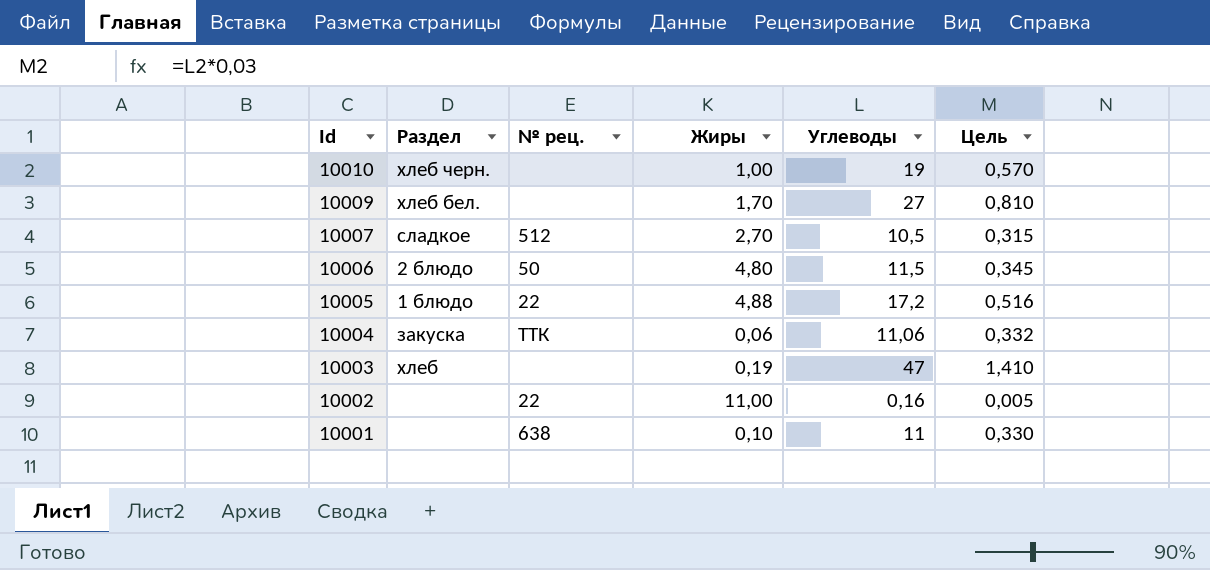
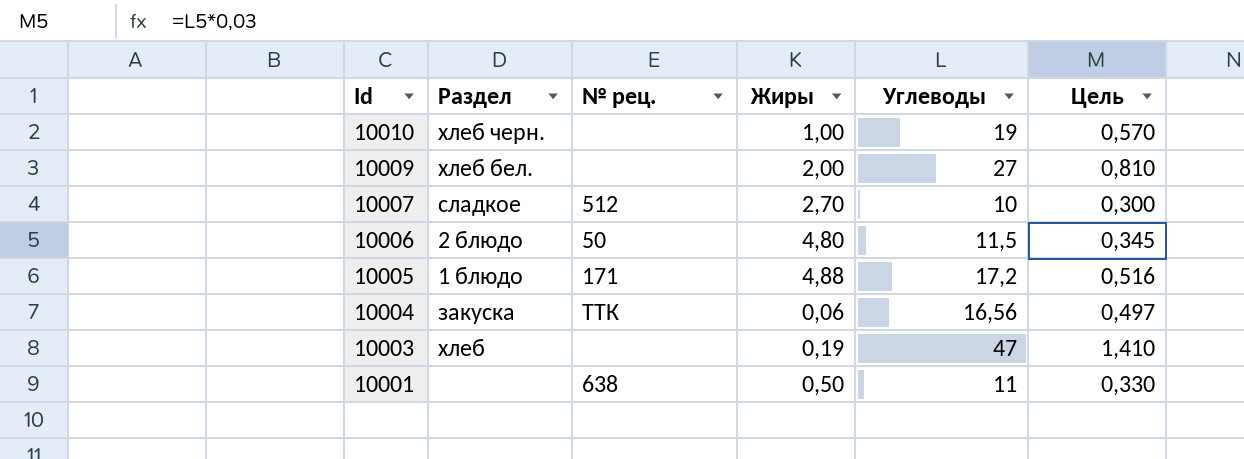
row 10002: none | 22 | 11,00 | 0,16 | 0,005 -> none
10009 | Жиры: 1,70 -> 2,00
10007 | Углеводы: 10,5 -> 10
10007 | Цель: 0,315 -> 0,300
10005 | № рец.: 22 -> 171
10004 | Углеводы: 11,06 -> 16,56
10004 | Цель: 0,332 -> 0,497
10001 | Жиры: 0,10 -> 0,50

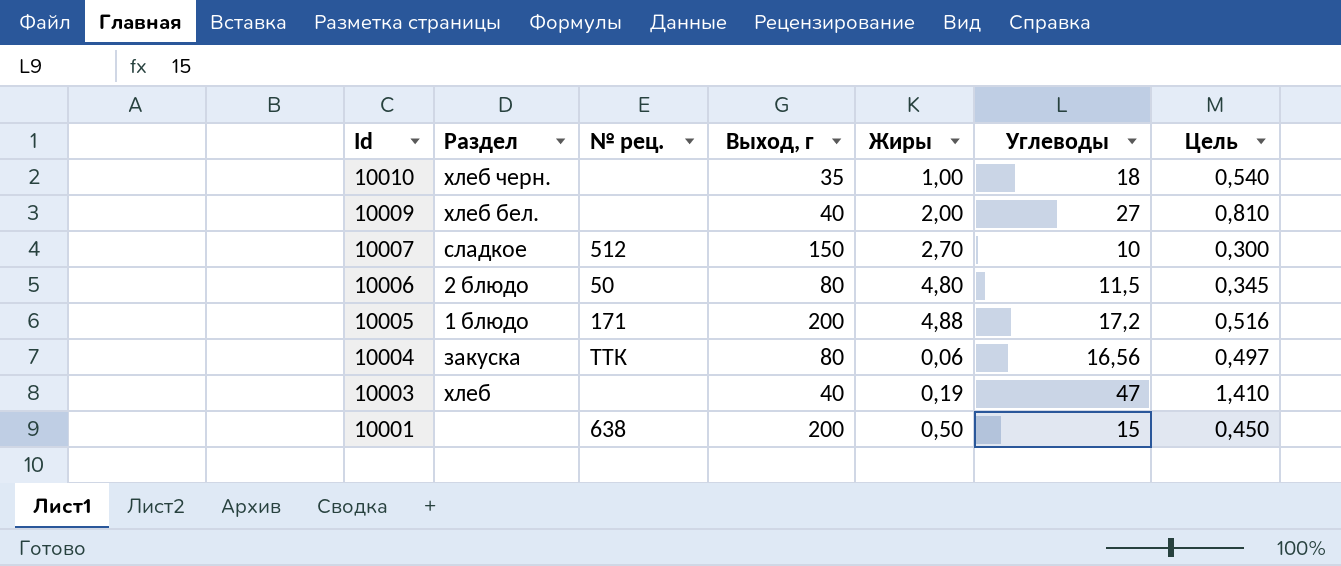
column Выход, г | position: none -> 4
10010 | Углеводы: 19 -> 18
10010 | Цель: 0,570 -> 0,540
10001 | Углеводы: 11 -> 15
10001 | Цель: 0,330 -> 0,450

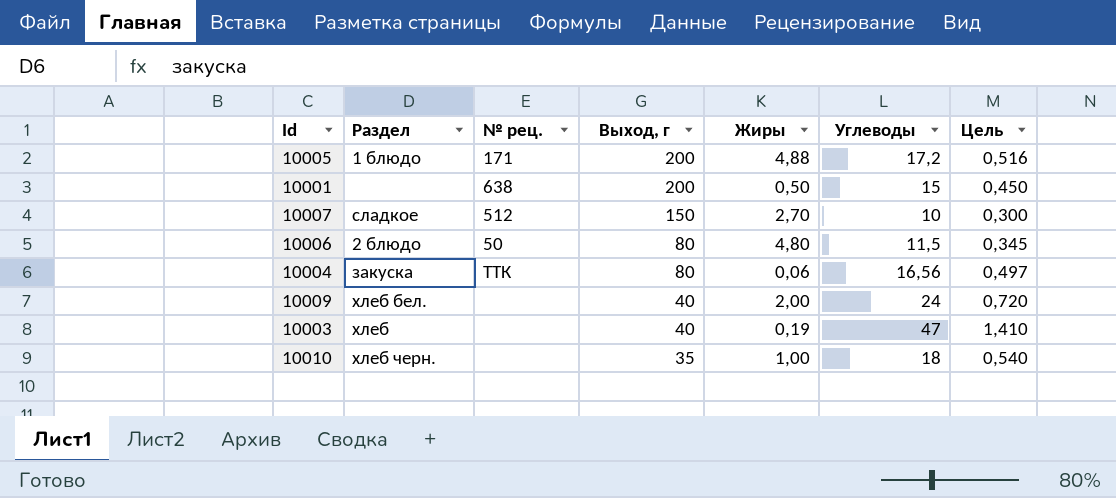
row order: Id descending -> Выход, г descending
10009 | Углеводы: 27 -> 24
10009 | Цель: 0,810 -> 0,720

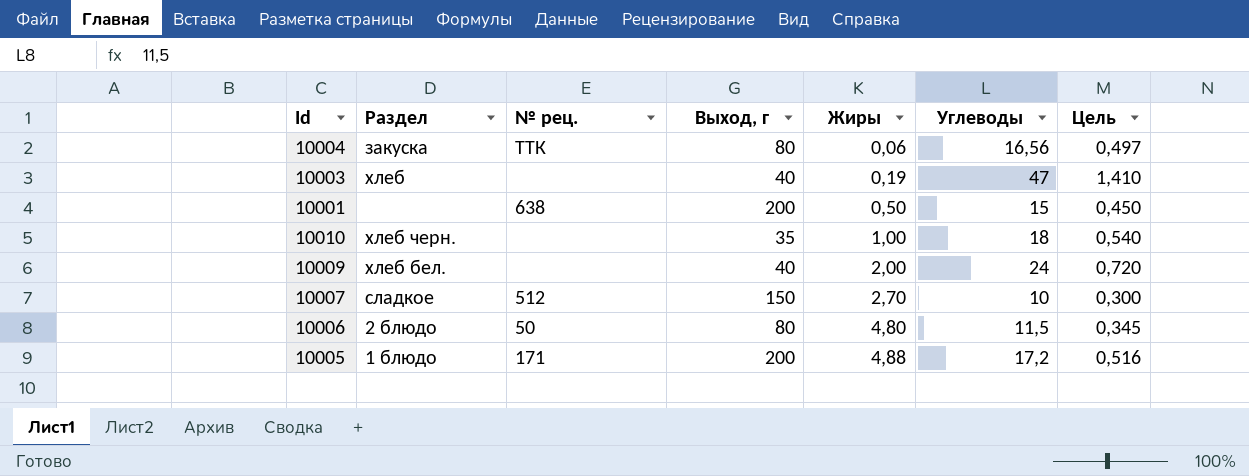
row order: Выход, г descending -> Жиры ascending

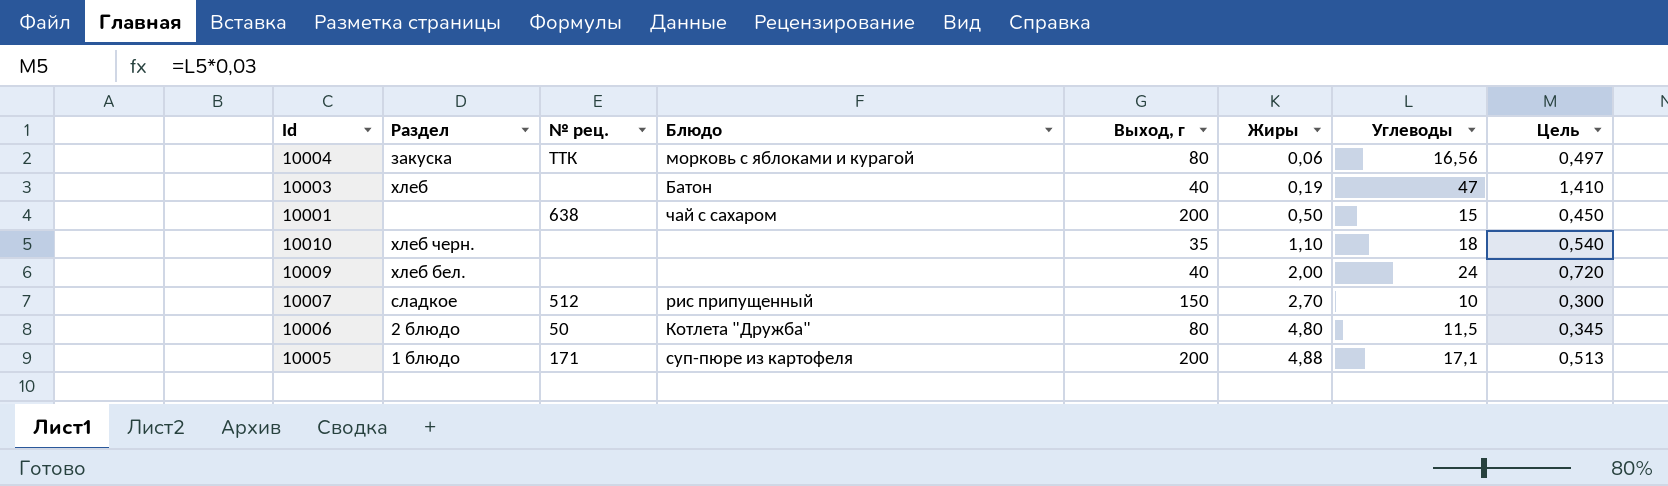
column Блюдо | position: none -> 4
10010 | Жиры: 1,00 -> 1,10
10005 | Углеводы: 17,2 -> 17,1
10005 | Цель: 0,516 -> 0,513

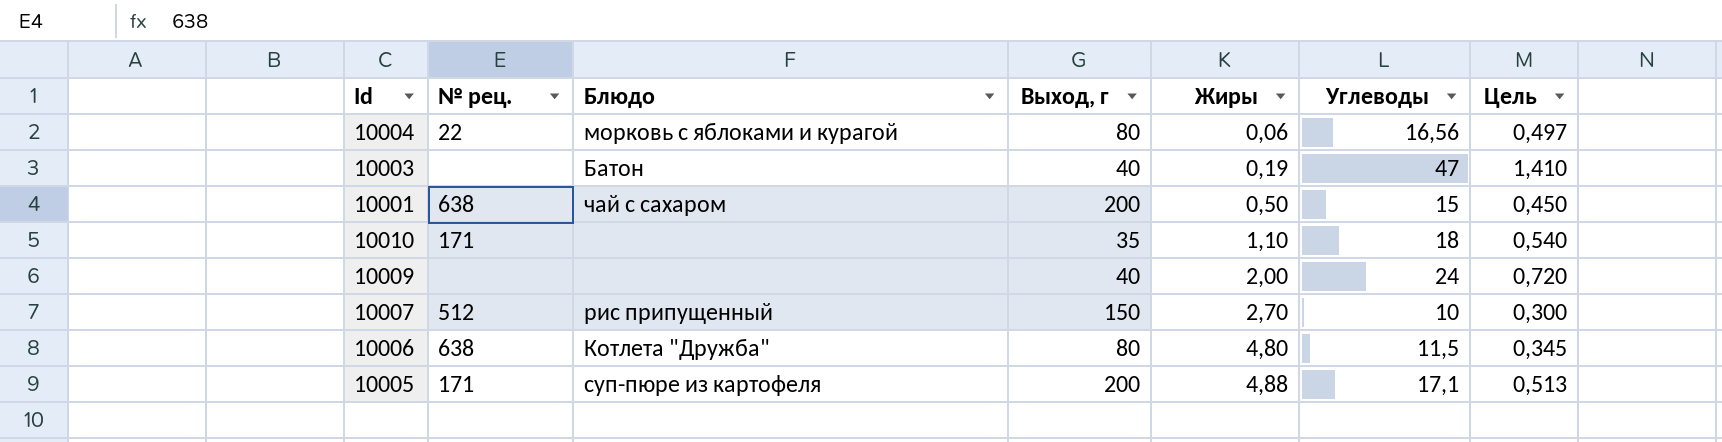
column Раздел | position: 2 -> none
10004 | № рец.: ТТК -> 22
10010 | № рец.: none -> 171
10006 | № рец.: 50 -> 638

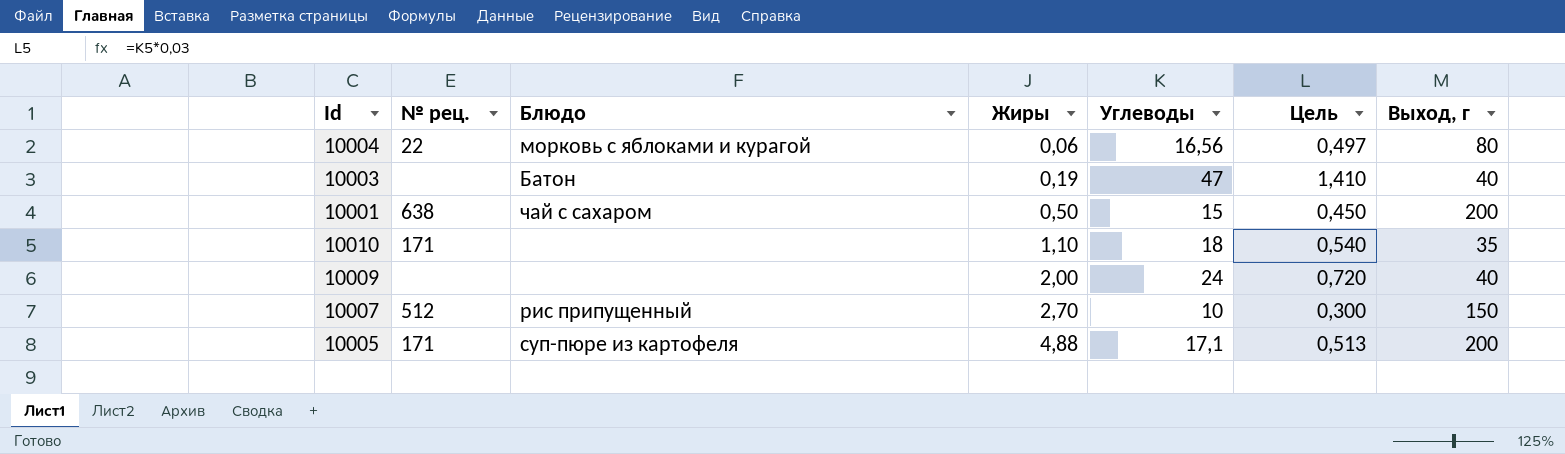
column Выход, г | position: 4 -> 7
row 10006: 638 | Котлета "Дружба" | 80 | 4,80 | 11,5 | 0,345 -> none

